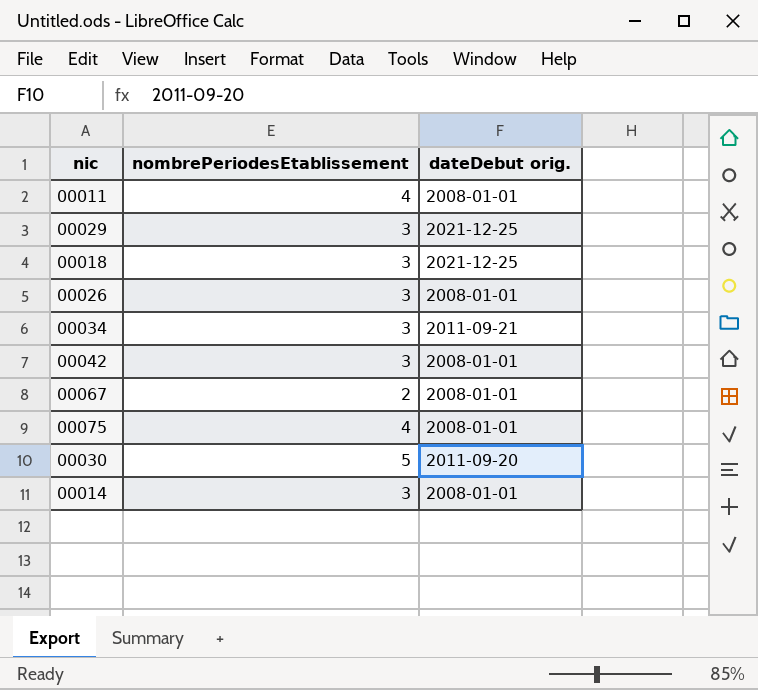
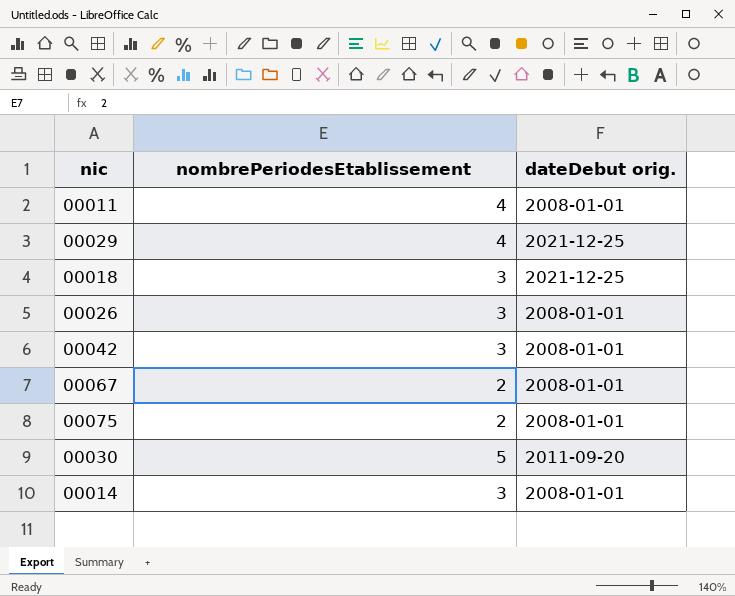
row 00034: 3 | 2011-09-21 -> none
00029 | nombrePeriodesEtablissement: 3 -> 4
00075 | nombrePeriodesEtablissement: 4 -> 2

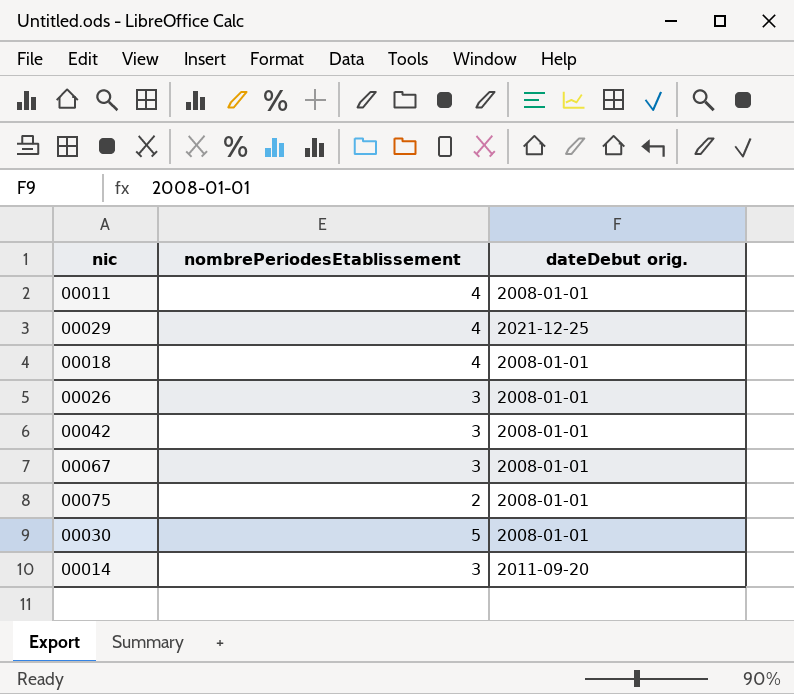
00018 | nombrePeriodesEtablissement: 3 -> 4
00018 | dateDebut orig.: 2021-12-25 -> 2008-01-01
00067 | nombrePeriodesEtablissement: 2 -> 3
00030 | dateDebut orig.: 2011-09-20 -> 2008-01-01
00014 | dateDebut orig.: 2008-01-01 -> 2011-09-20

